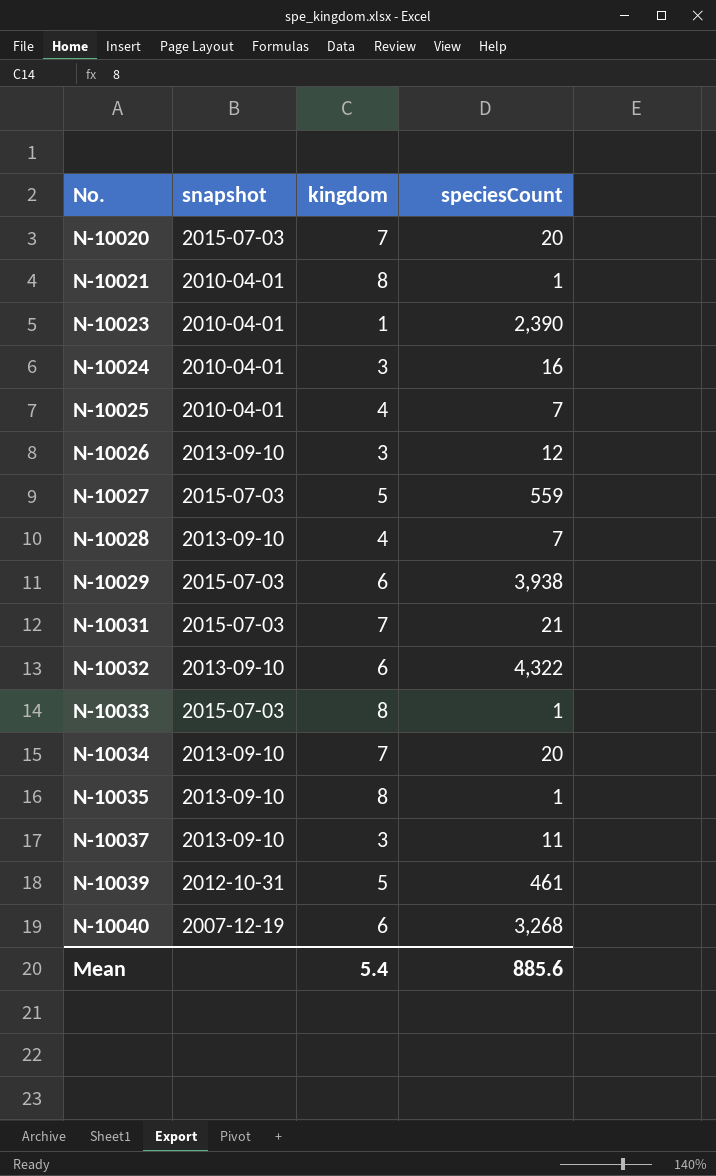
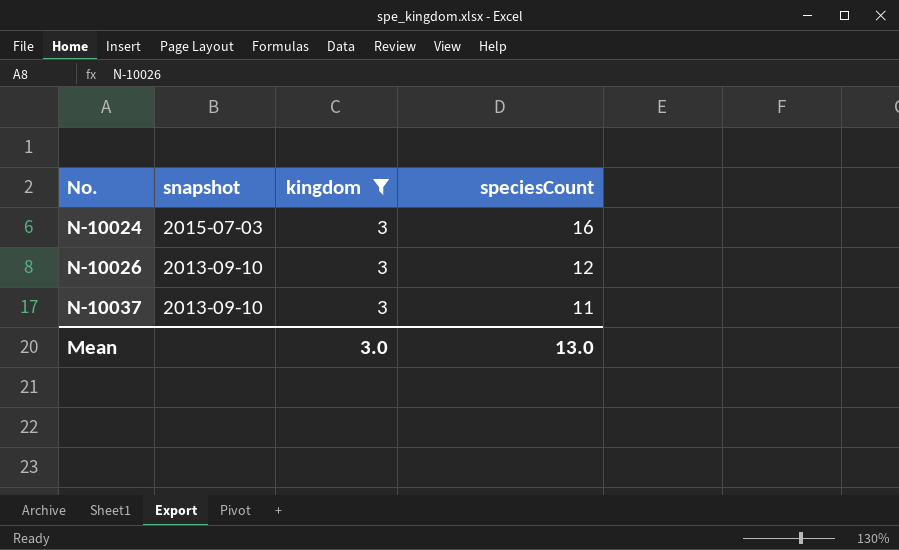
filter: none -> kingdom = 3
N-10024 | snapshot: 2010-04-01 -> 2015-07-03
Mean | kingdom: 5.4 -> 3.0
Mean | speciesCount: 885.6 -> 13.0

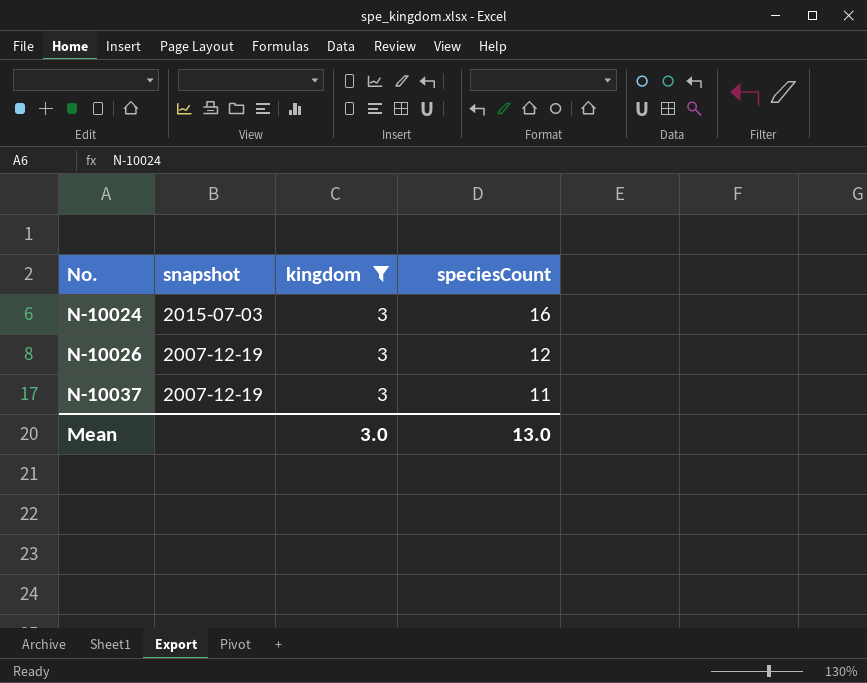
N-10026 | snapshot: 2013-09-10 -> 2007-12-19
N-10037 | snapshot: 2013-09-10 -> 2007-12-19

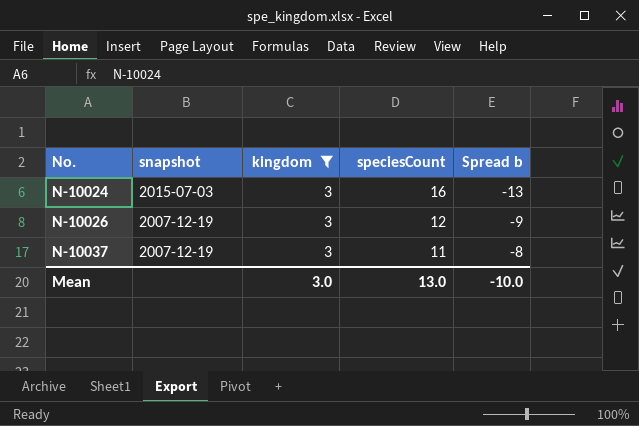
column Spread b | formula: none -> [kingdom] - [speciesCount]

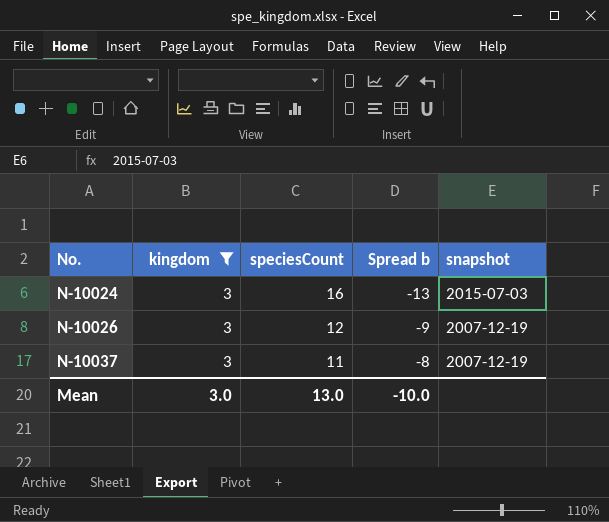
column snapshot | position: 2 -> 5

